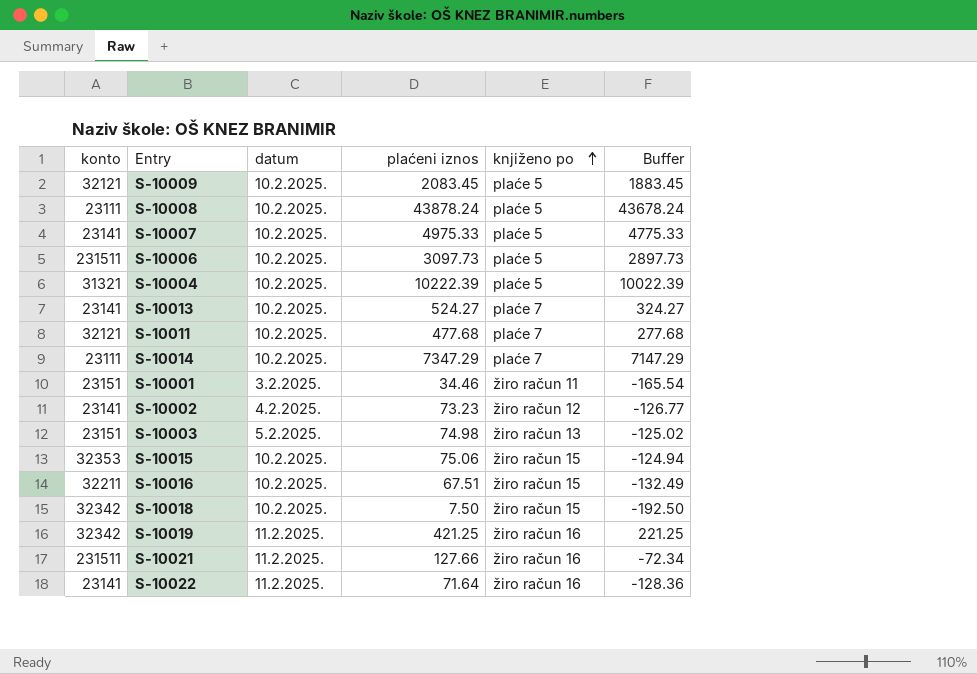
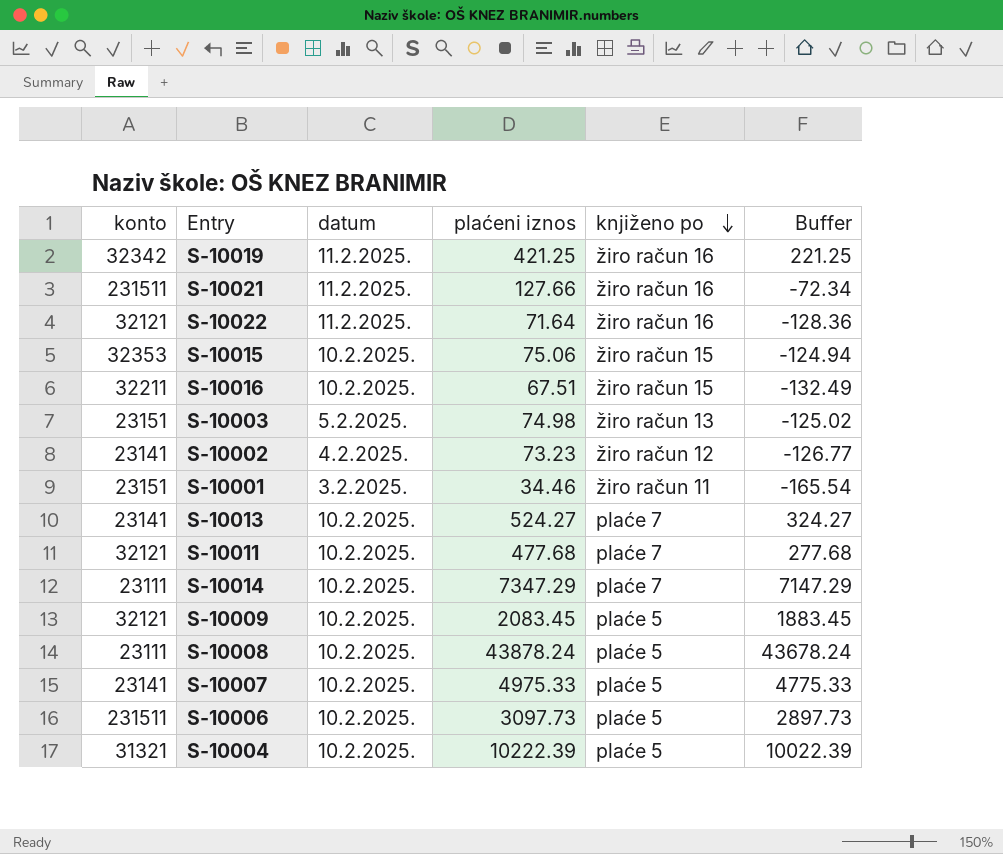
row order: knjiženo po ascending -> knjiženo po descending
row S-10018: 32342 | 10.2.2025. | 7.50 | žiro račun 15 | -192.50 -> none
S-10022 | konto: 23141 -> 32121

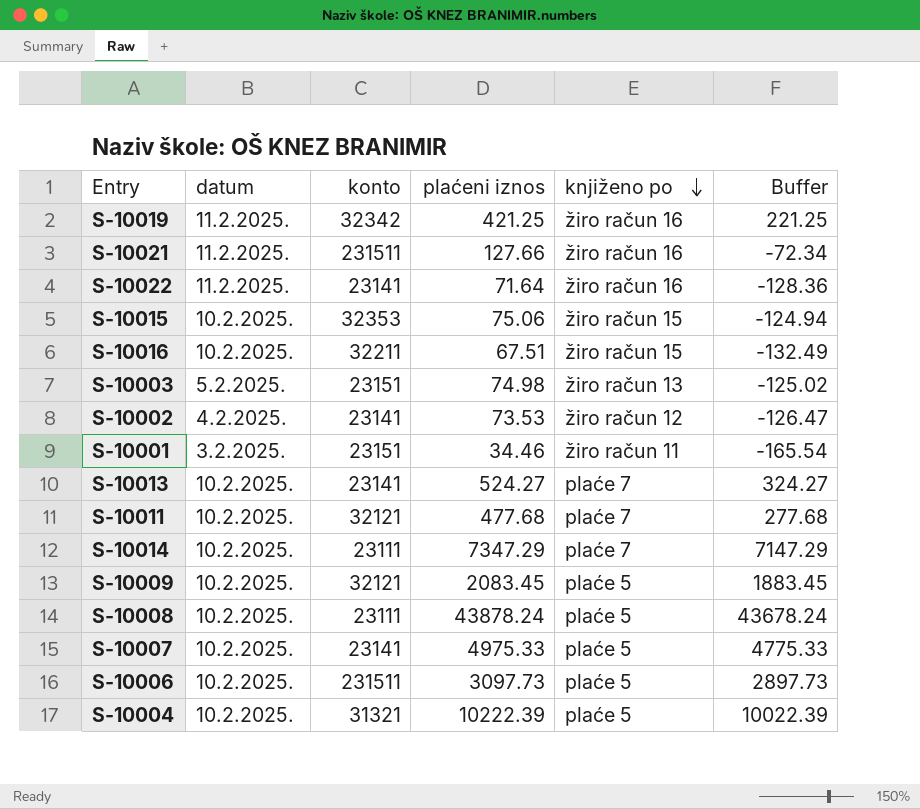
column konto | position: 1 -> 3
S-10022 | konto: 32121 -> 23141
S-10002 | plaćeni iznos: 73.23 -> 73.53
S-10002 | Buffer: -126.77 -> -126.47

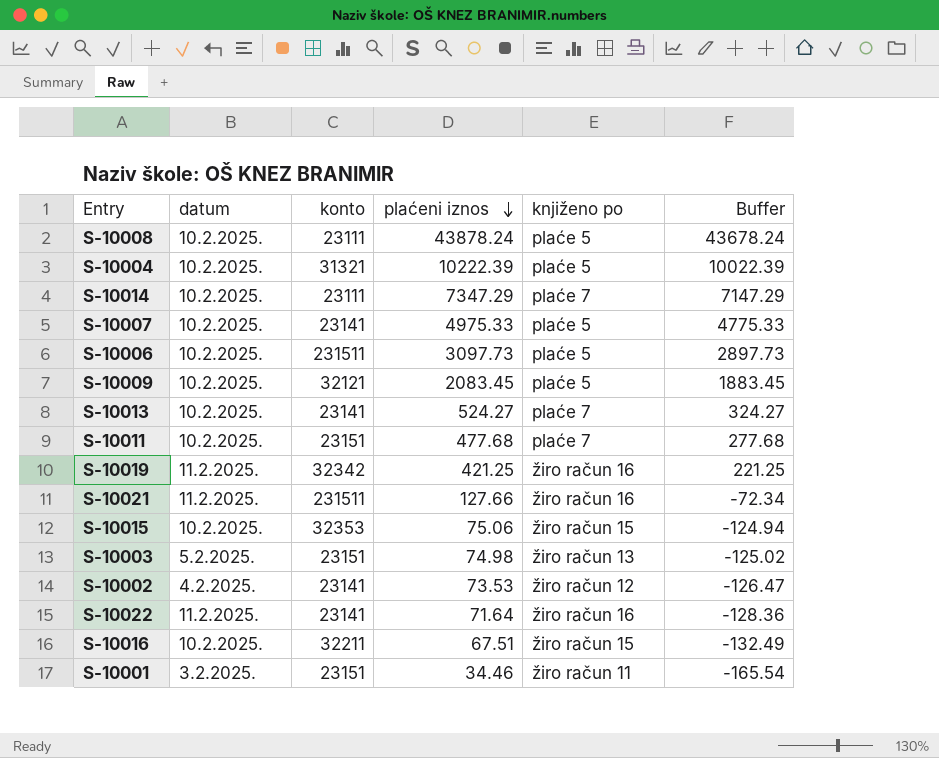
row order: knjiženo po descending -> plaćeni iznos descending
S-10011 | konto: 32121 -> 23151

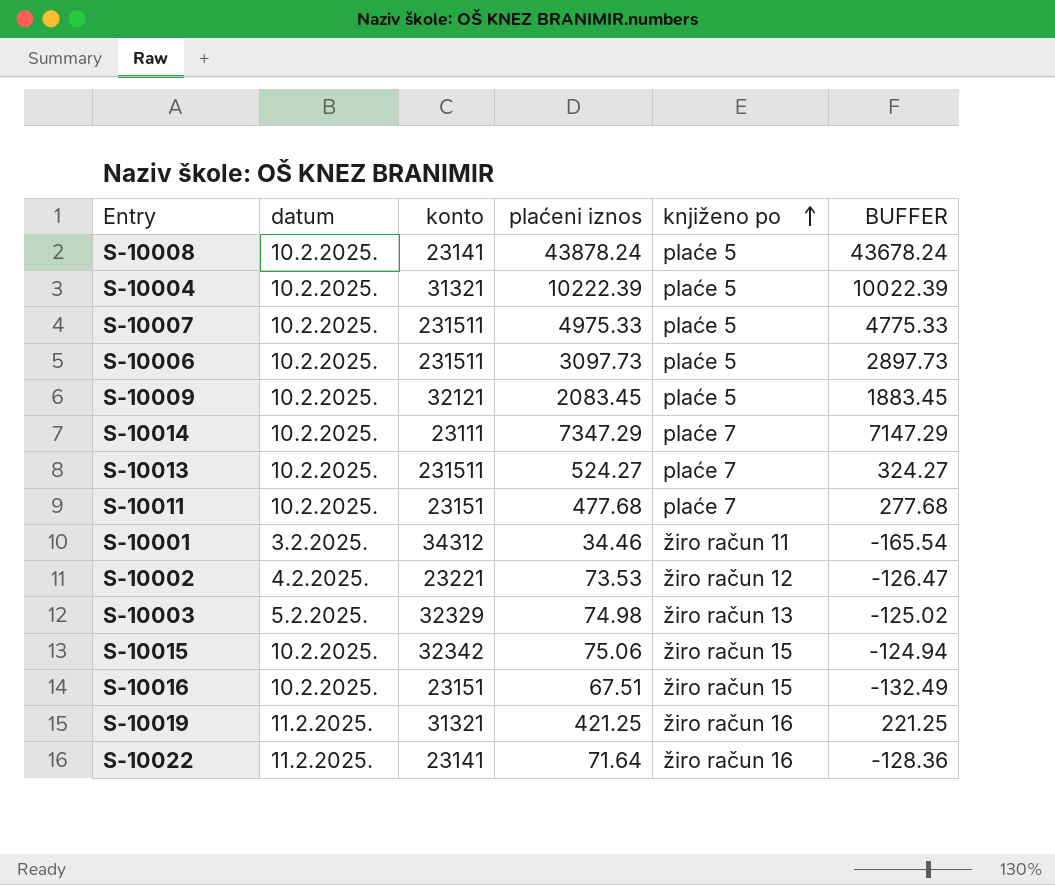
row order: plaćeni iznos descending -> knjiženo po ascending
column name: Buffer -> BUFFER
row S-10021: 11.2.2025. | 231511 | 127.66 | žiro račun 16 | -72.34 -> none
S-10008 | konto: 23111 -> 23141
S-10007 | konto: 23141 -> 231511
S-10013 | konto: 23141 -> 231511
S-10001 | konto: 23151 -> 34312
S-10002 | konto: 23141 -> 23221
S-10003 | konto: 23151 -> 32329
S-10015 | konto: 32353 -> 32342
S-10016 | konto: 32211 -> 23151
S-10019 | konto: 32342 -> 31321

